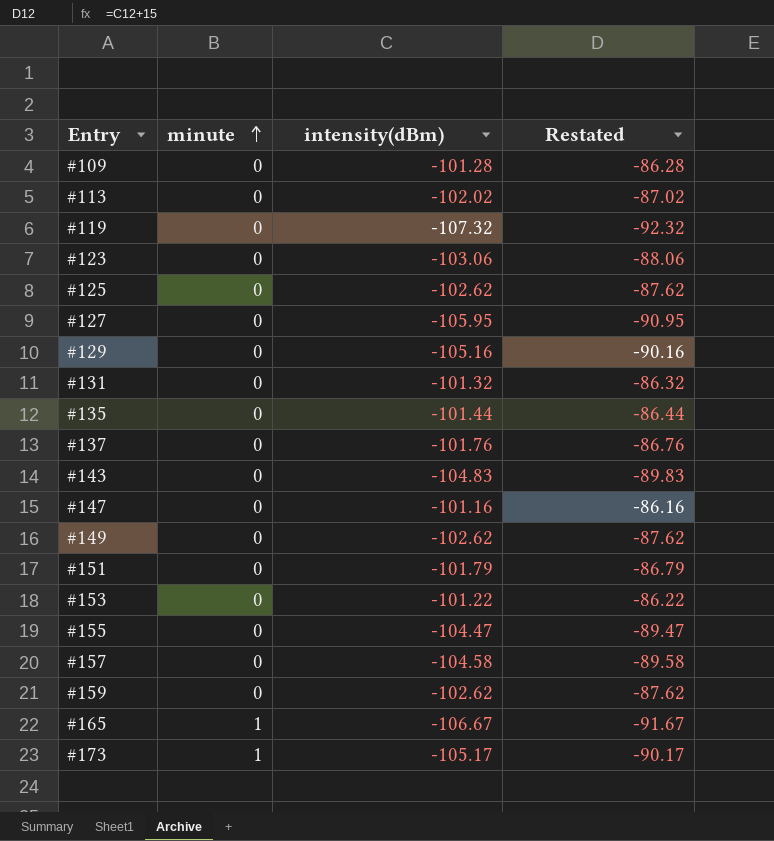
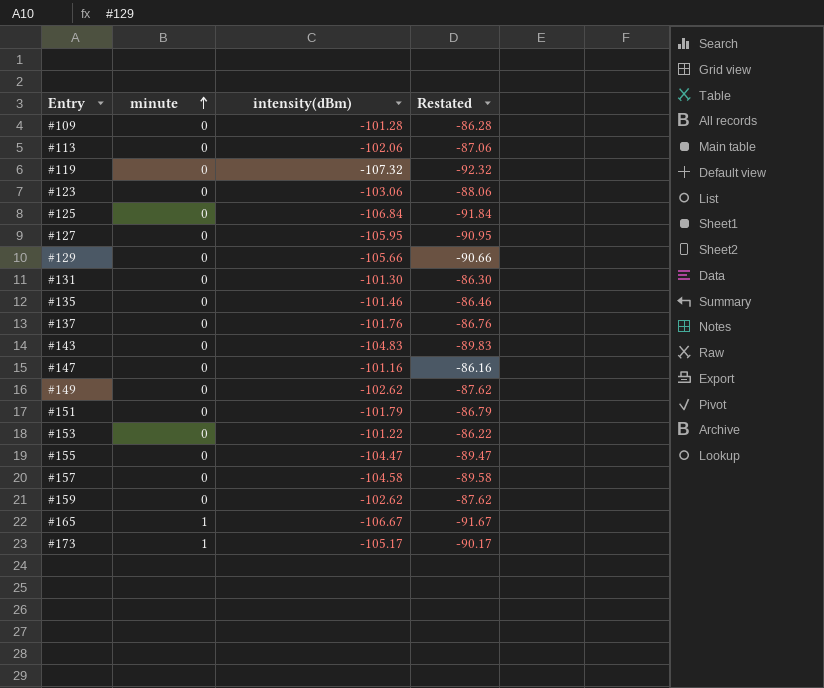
#113 | intensity(dBm): -102.02 -> -102.06
#113 | Restated: -87.02 -> -87.06
#125 | intensity(dBm): -102.62 -> -106.84
#125 | Restated: -87.62 -> -91.84
#129 | intensity(dBm): -105.16 -> -105.66
#129 | Restated: -90.16 -> -90.66
#131 | intensity(dBm): -101.32 -> -101.30
#131 | Restated: -86.32 -> -86.30
#135 | intensity(dBm): -101.44 -> -101.46
#135 | Restated: -86.44 -> -86.46

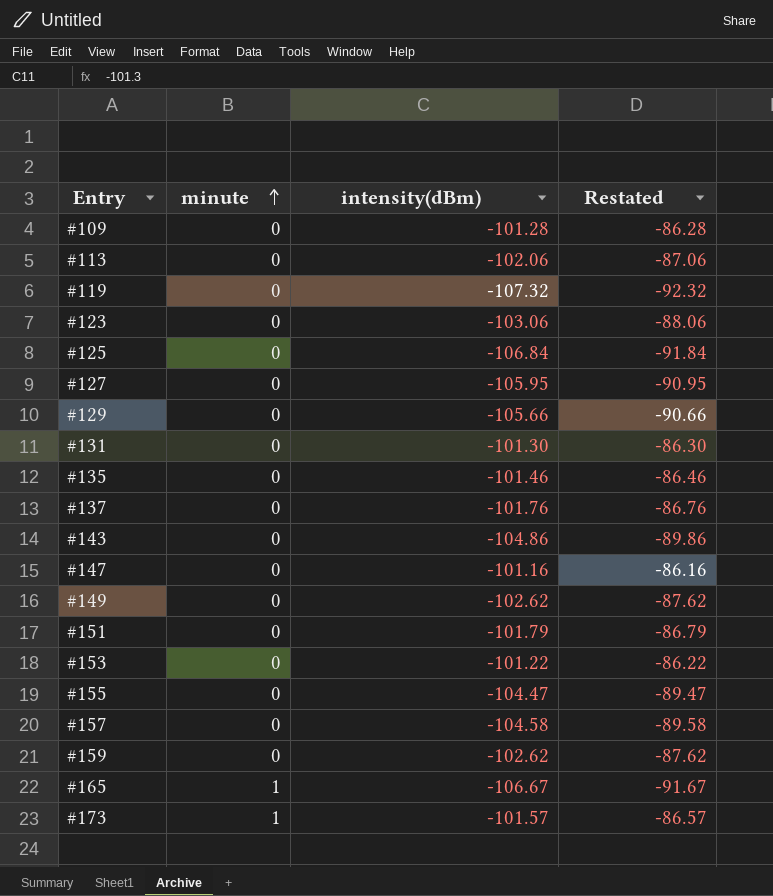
#143 | intensity(dBm): -104.83 -> -104.86
#143 | Restated: -89.83 -> -89.86
#173 | intensity(dBm): -105.17 -> -101.57
#173 | Restated: -90.17 -> -86.57

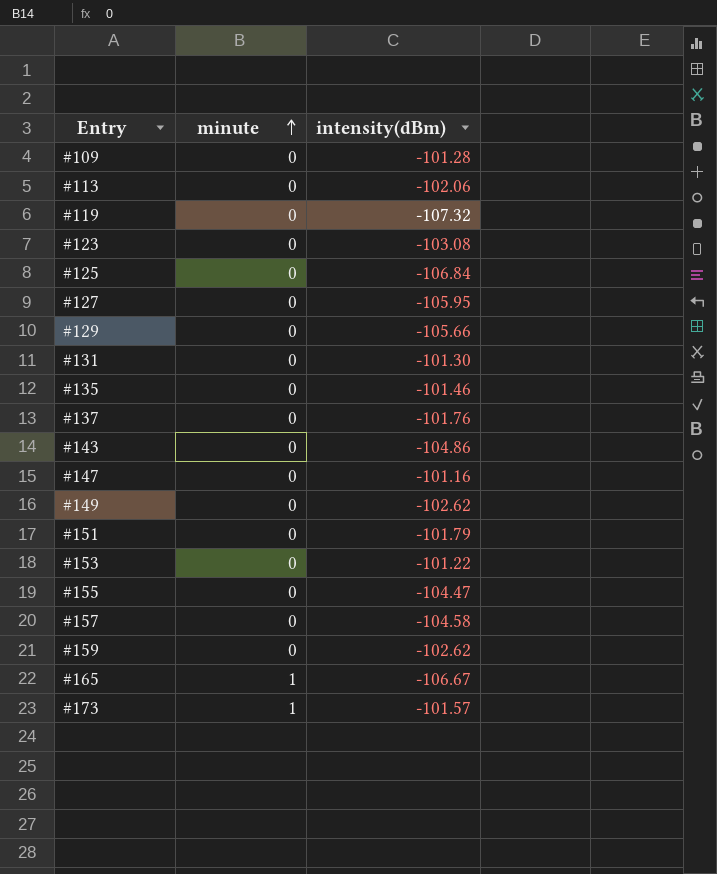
column Restated | formula: [intensity(dBm)] + 15 -> none
#123 | intensity(dBm): -103.06 -> -103.08

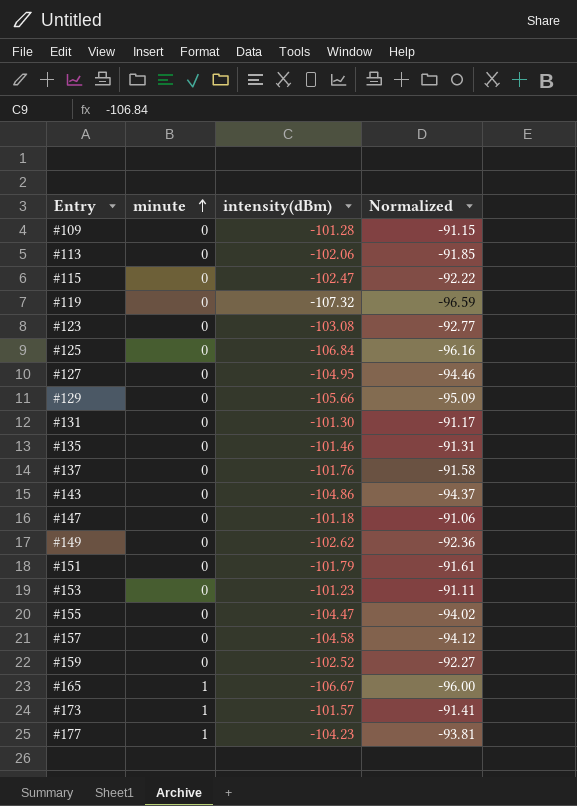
column Normalized | formula: none -> [intensity(dBm)] * 0.9
row #115: none -> 0 | -102.47 | -92.22
#127 | intensity(dBm): -105.95 -> -104.95
#147 | intensity(dBm): -101.16 -> -101.18
#153 | intensity(dBm): -101.22 -> -101.23
#159 | intensity(dBm): -102.62 -> -102.52
row #177: none -> 1 | -104.23 | -93.81

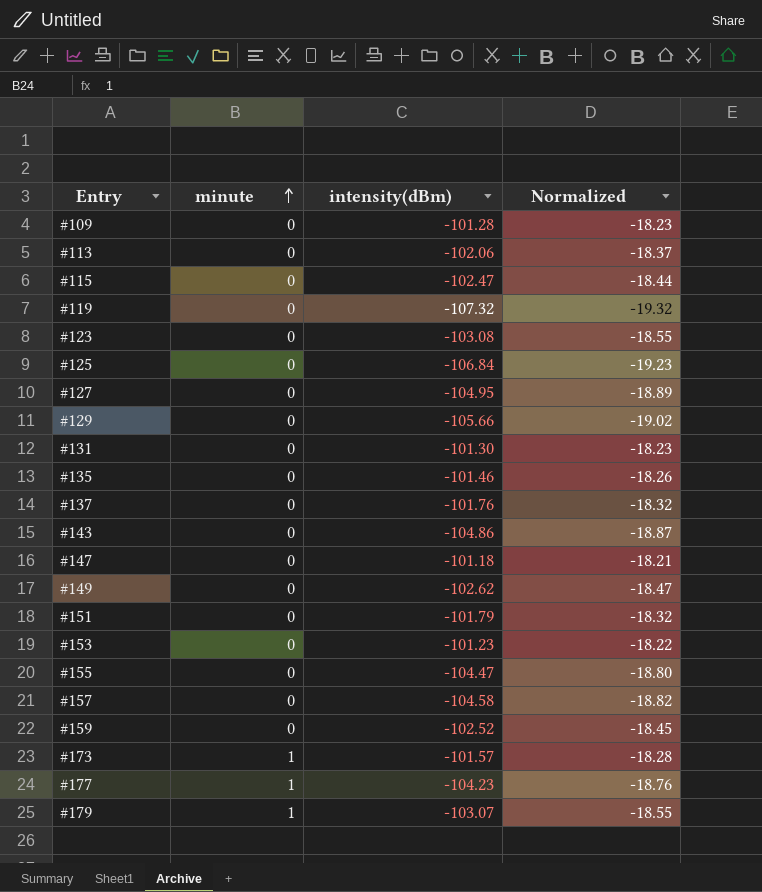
column Normalized | formula: [intensity(dBm)] * 0.9 -> [intensity(dBm)] * 0.18
row #165: 1 | -106.67 | -96.00 -> none
row #179: none -> 1 | -103.07 | -18.55

